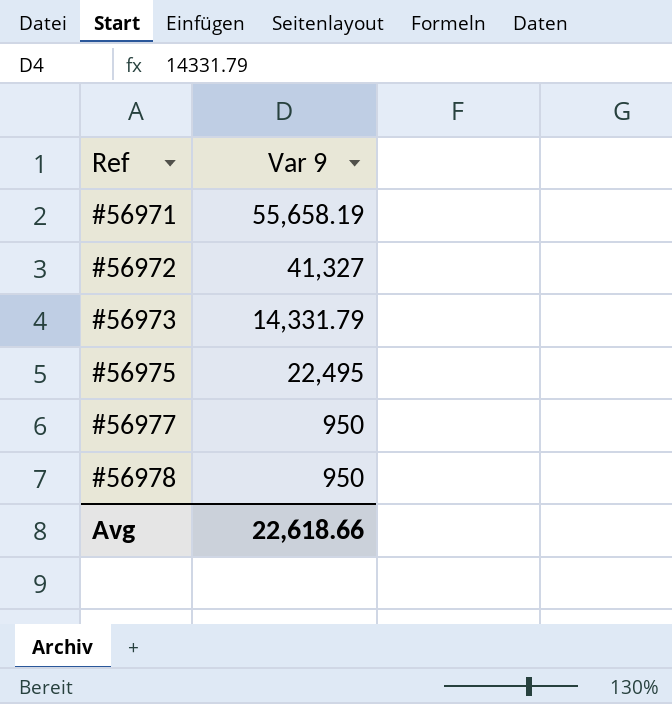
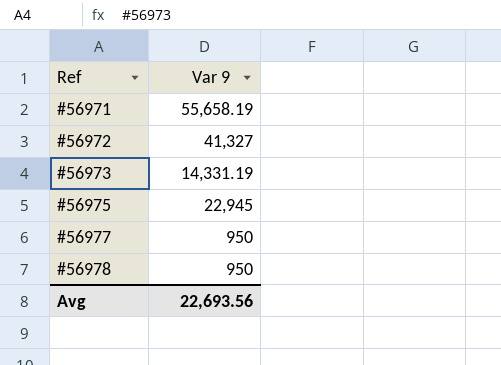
#56973 | Var 9: 14,331.79 -> 14,331.19
#56975 | Var 9: 22,495 -> 22,945
Avg | Var 9: 22,618.66 -> 22,693.56

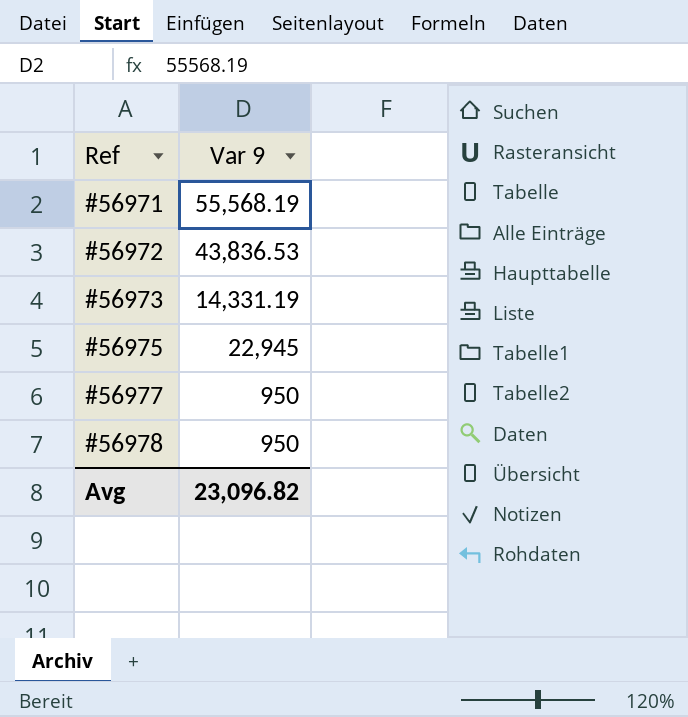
#56971 | Var 9: 55,658.19 -> 55,568.19
#56972 | Var 9: 41,327 -> 43,836.53
Avg | Var 9: 22,693.56 -> 23,096.82

